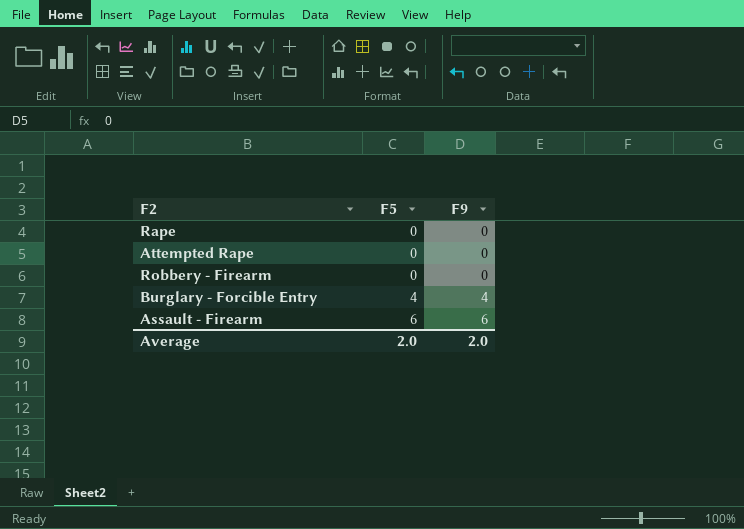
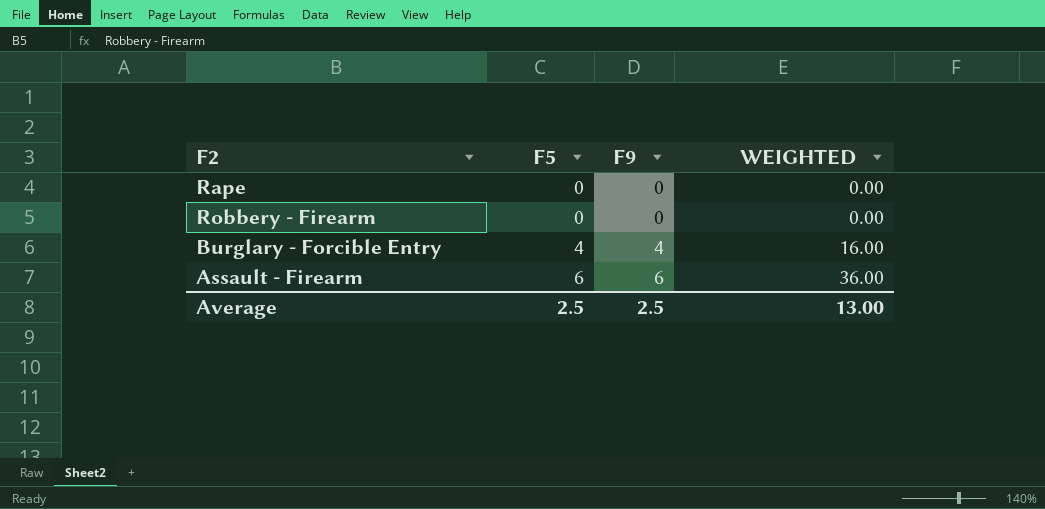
column WEIGHTED | formula: none -> [F5] * [F9]
row Attempted Rape: 0 | 0 -> none
Average | F5: 2.0 -> 2.5
Average | F9: 2.0 -> 2.5

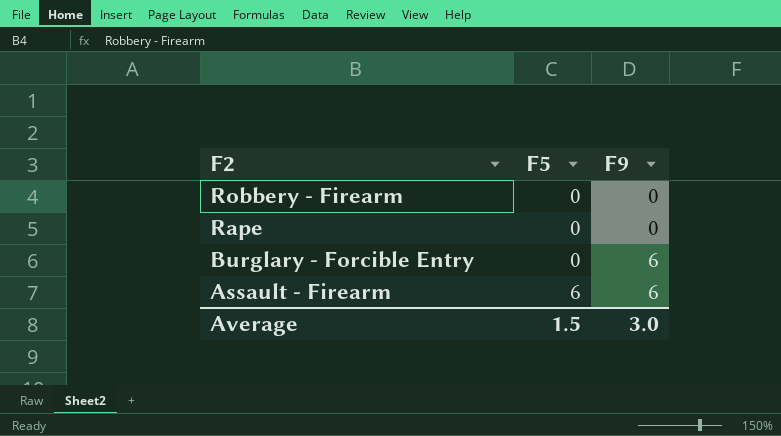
row order: F5 ascending -> F2 descending
column WEIGHTED | formula: [F5] * [F9] -> none
Burglary - Forcible Entry | F5: 4 -> 0
Burglary - Forcible Entry | F9: 4 -> 6
Average | F5: 2.5 -> 1.5
Average | F9: 2.5 -> 3.0

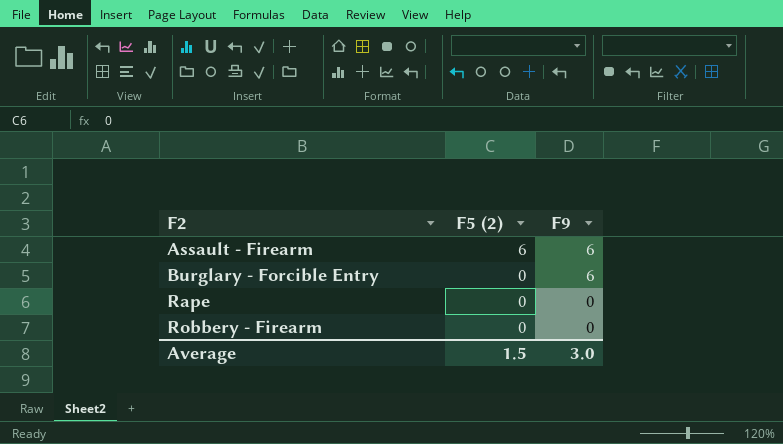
row order: F2 descending -> F2 ascending
column name: F5 -> F5 (2)

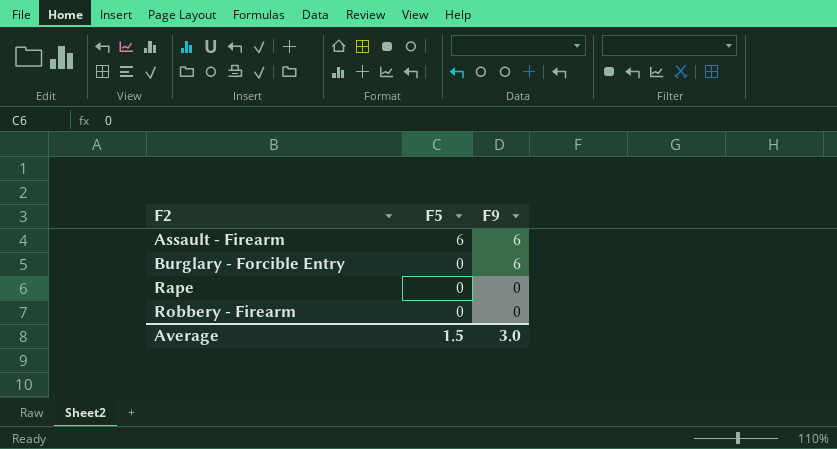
column name: F5 (2) -> F5

